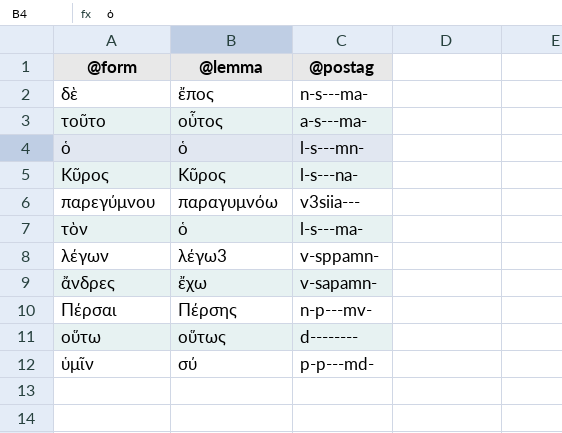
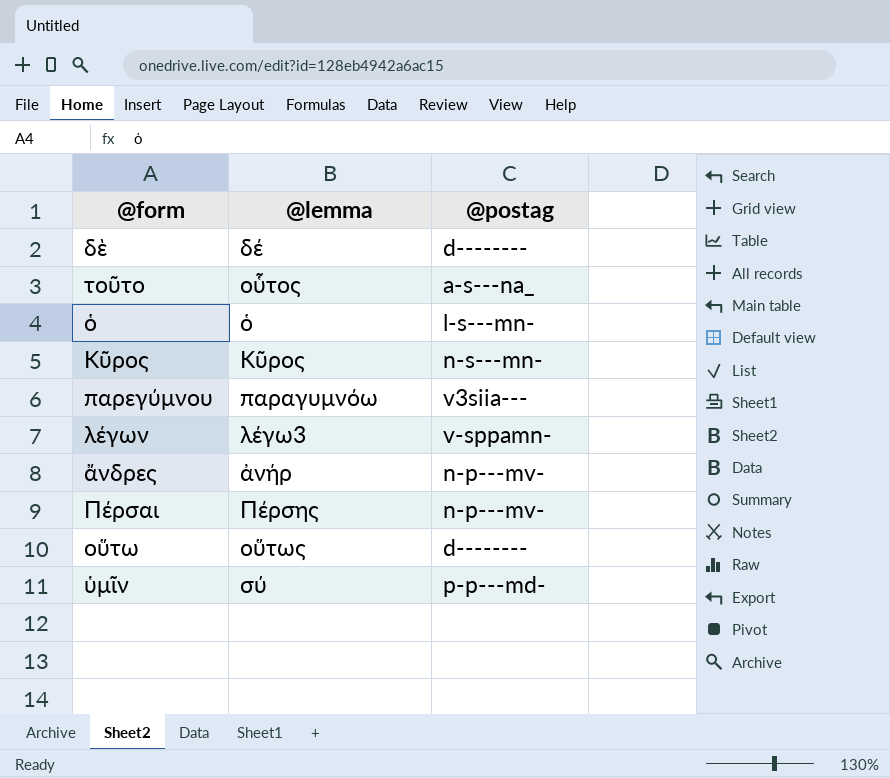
row τὸν: ὁ | l-s---ma- -> none
δὲ | @lemma: ἔπος -> δέ
δὲ | @postag: n-s---ma- -> d--------
τοῦτο | @postag: a-s---ma- -> a-s---na_
Κῦρος | @postag: l-s---na- -> n-s---mn-
ἄνδρες | @lemma: ἔχω -> ἀνήρ
ἄνδρες | @postag: v-sapamn- -> n-p---mv-

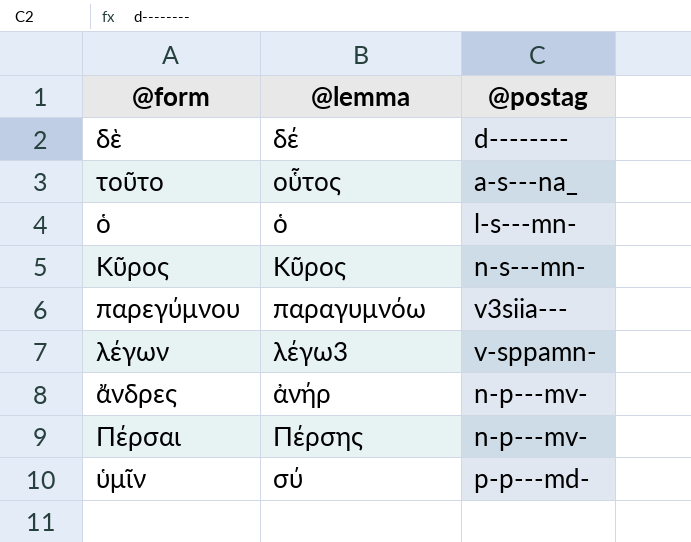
row οὕτω: οὕτως | d-------- -> none

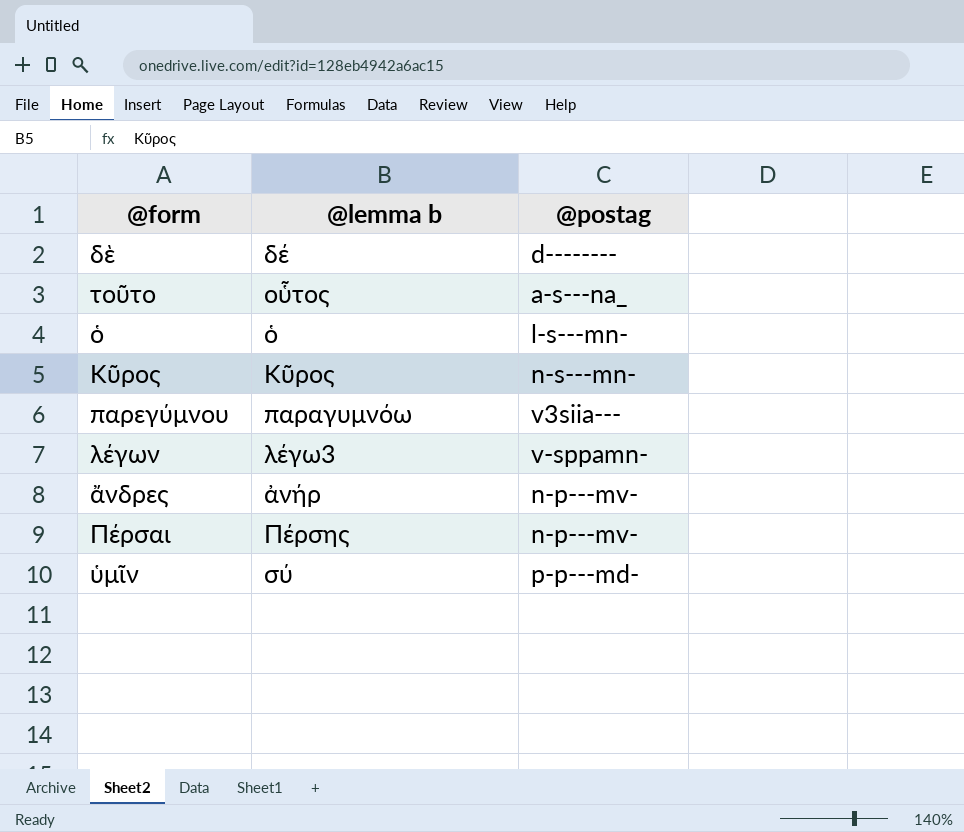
column name: @lemma -> @lemma b

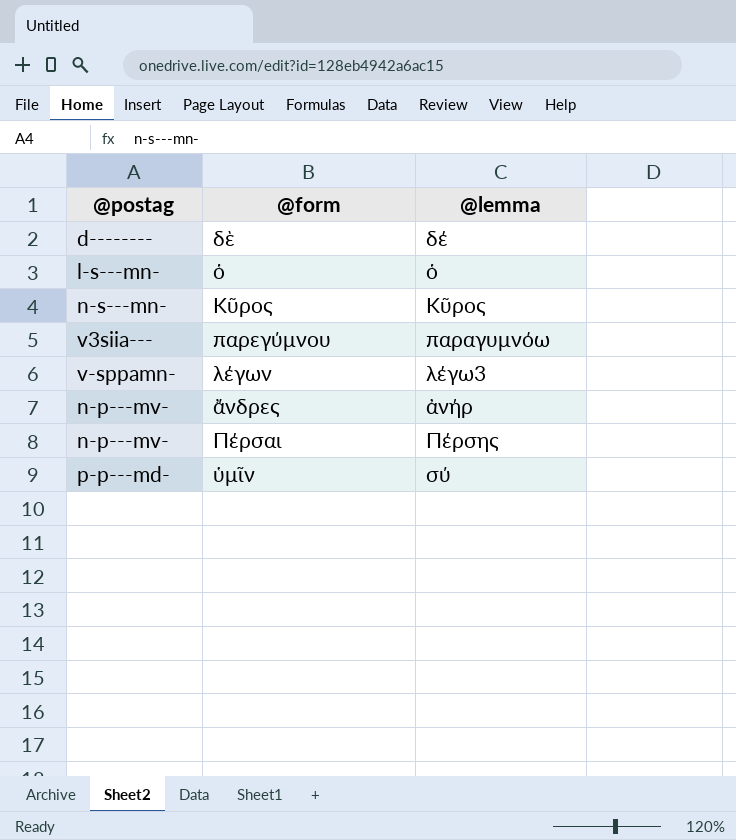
column @postag | position: 3 -> 1
column name: @lemma b -> @lemma
row τοῦτο: οὗτος | a-s---na_ -> none

